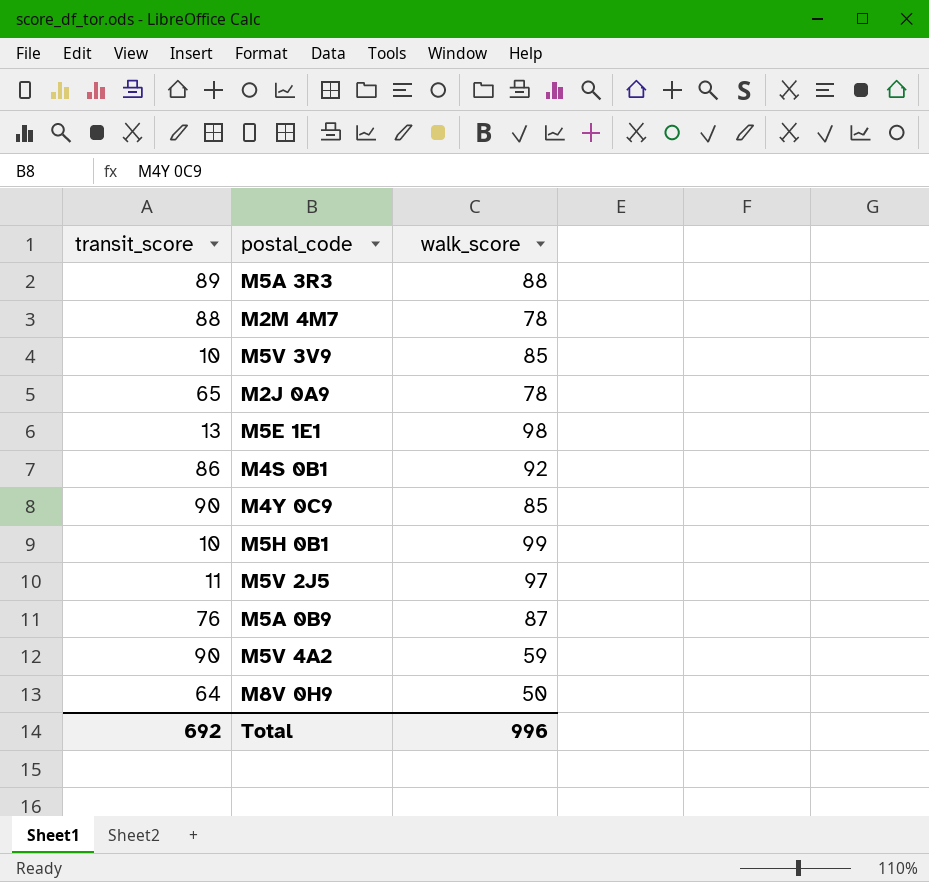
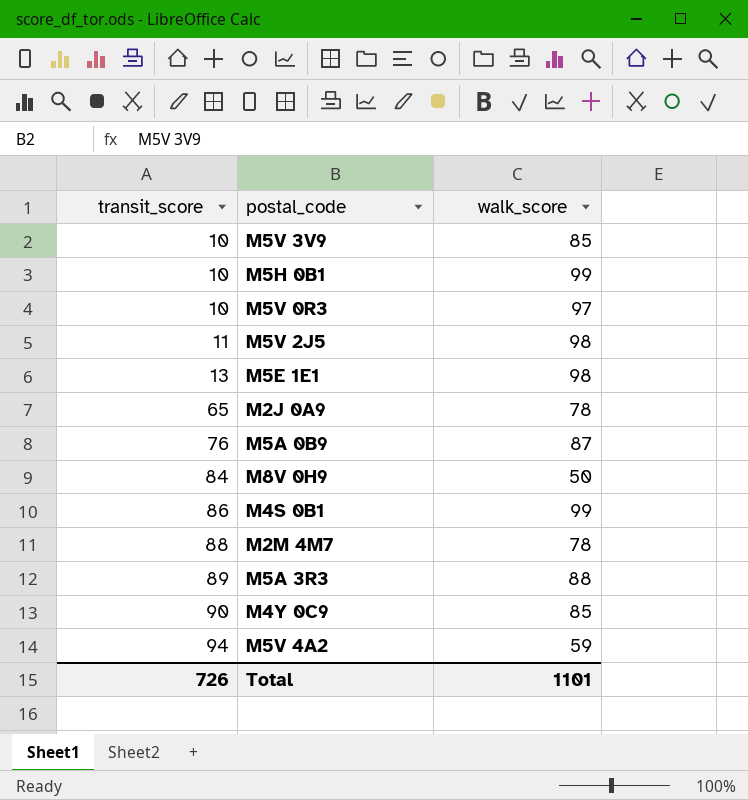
row order: none -> transit_score ascending
row M5V 0R3: none -> 10 | 97
M5V 2J5 | walk_score: 97 -> 98
M8V 0H9 | transit_score: 64 -> 84
M4S 0B1 | walk_score: 92 -> 99
M5V 4A2 | transit_score: 90 -> 94
Total | transit_score: 692 -> 726
Total | walk_score: 996 -> 1101

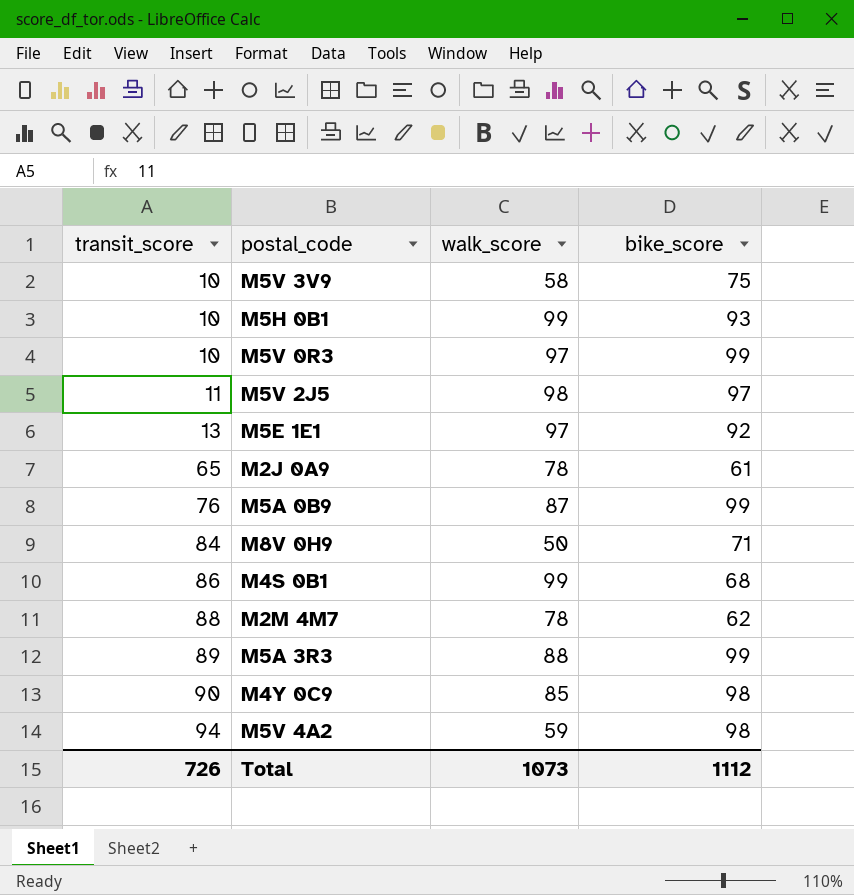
column bike_score | position: none -> 4
M5V 3V9 | walk_score: 85 -> 58
M5E 1E1 | walk_score: 98 -> 97
Total | walk_score: 1101 -> 1073

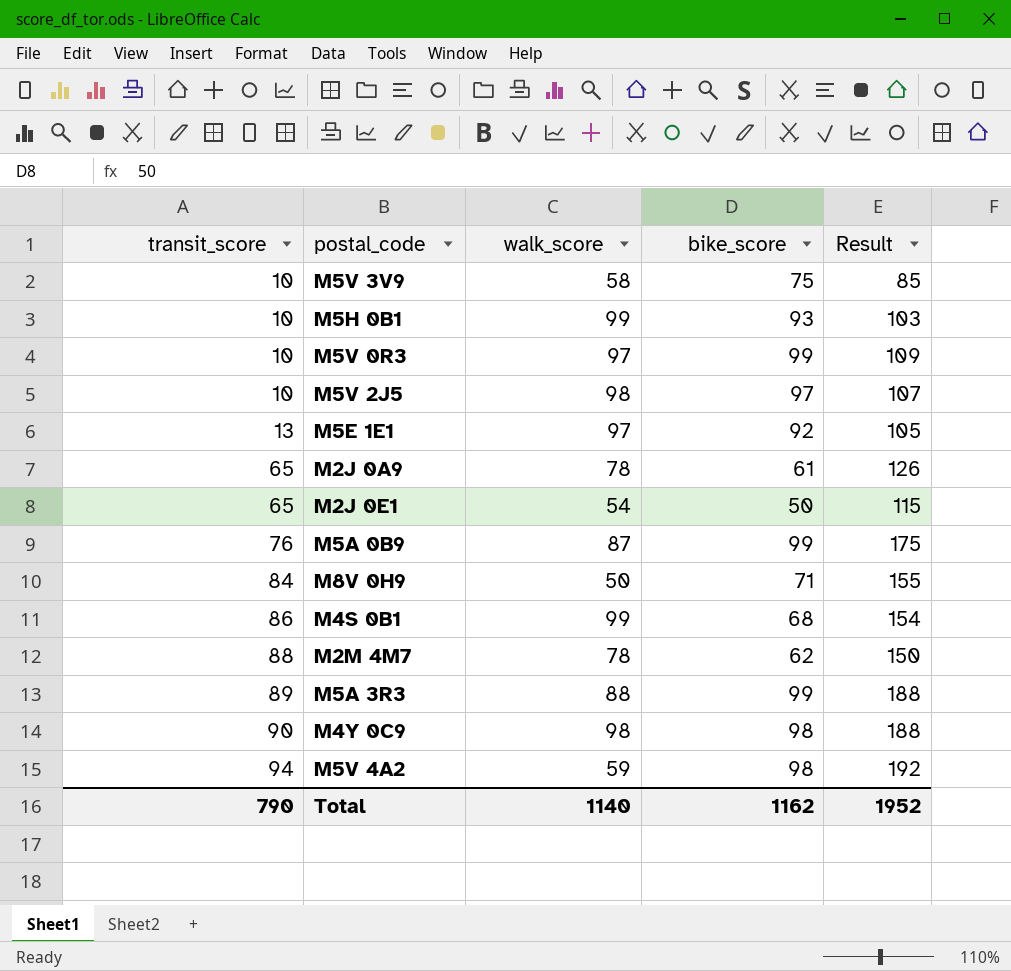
column Result | formula: none -> [transit_score] + [bike_score]
M5V 2J5 | transit_score: 11 -> 10
row M2J 0E1: none -> 65 | 54 | 50 | 115
M4Y 0C9 | walk_score: 85 -> 98
Total | transit_score: 726 -> 790
Total | walk_score: 1073 -> 1140
Total | bike_score: 1112 -> 1162

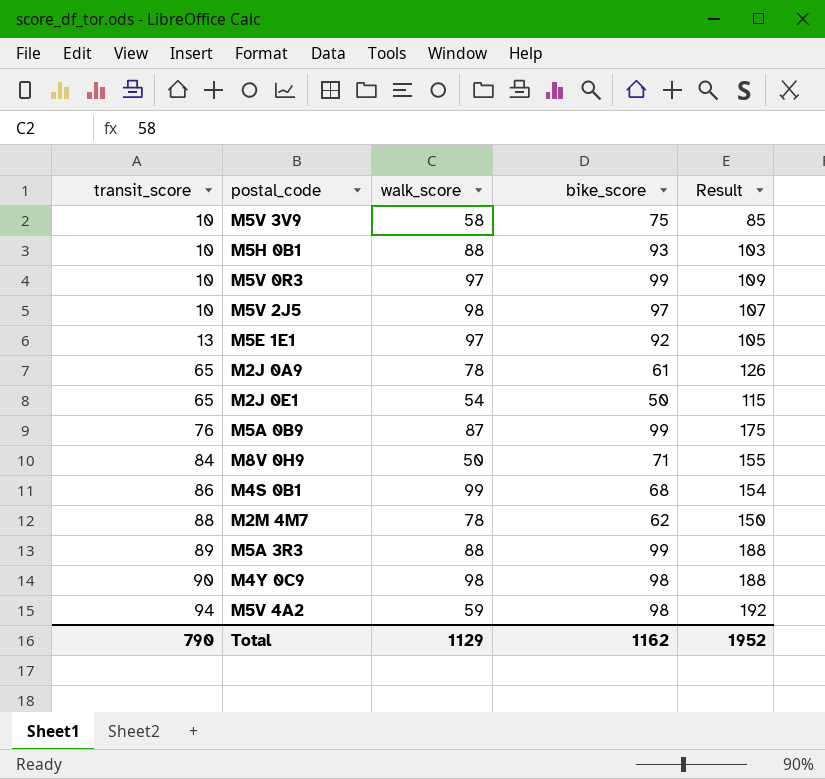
M5H 0B1 | walk_score: 99 -> 88
Total | walk_score: 1140 -> 1129

